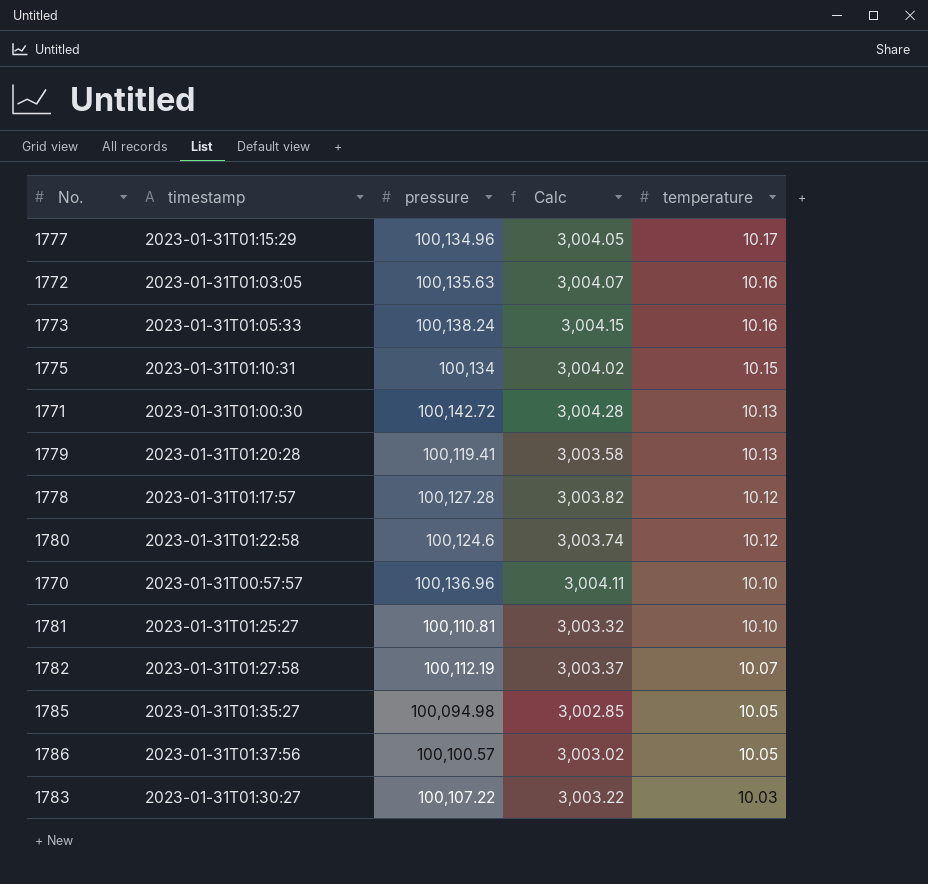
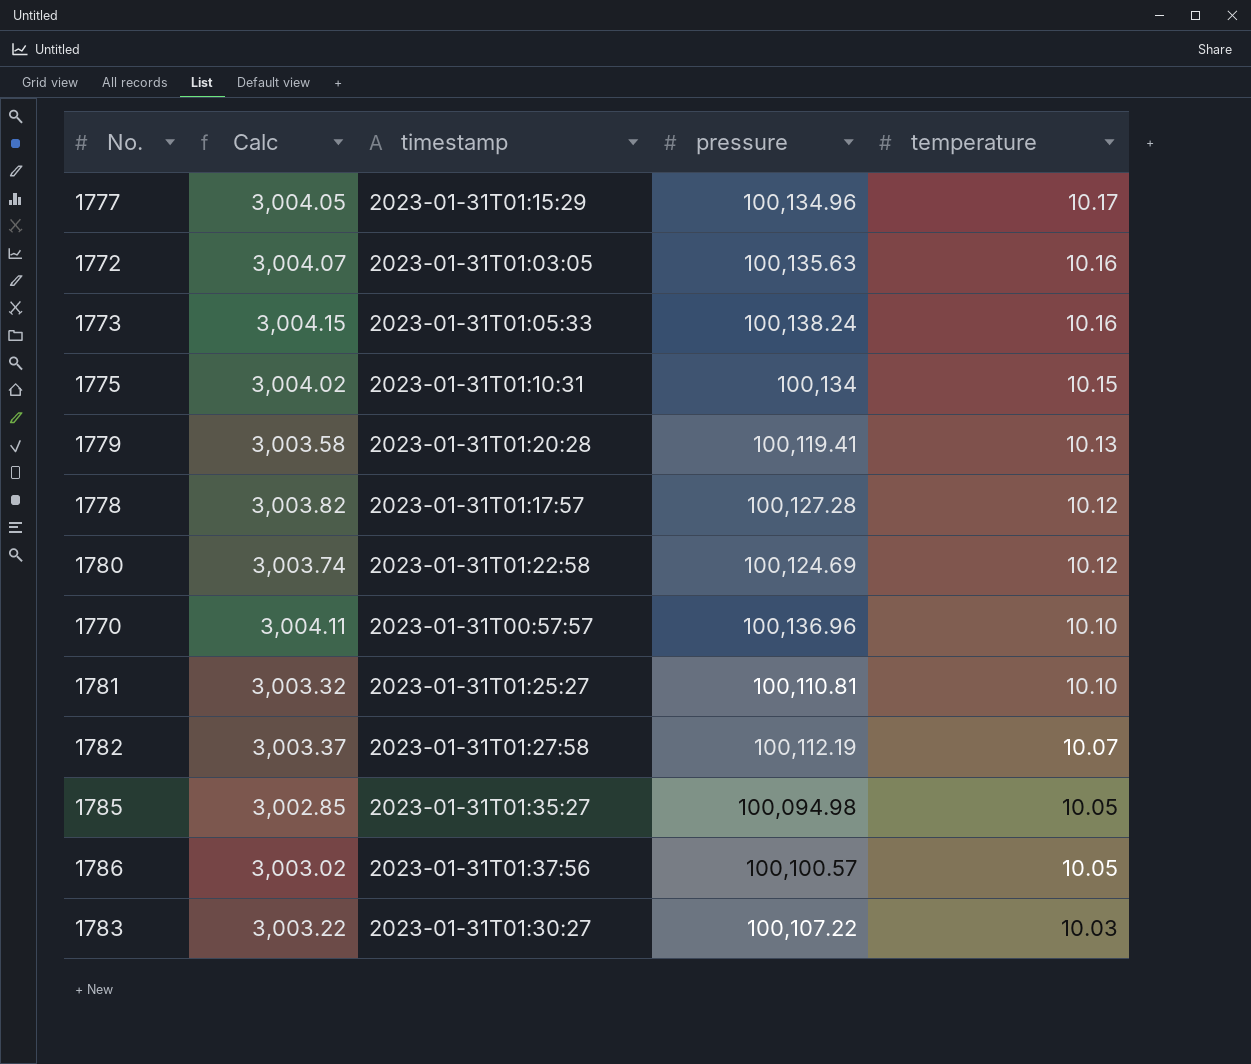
column Calc | position: 4 -> 2
row 1771: 2023-01-31T01:00:30 | 100,142.72 | 3,004.28 | 10.13 -> none
1780 | pressure: 100,124.6 -> 100,124.69

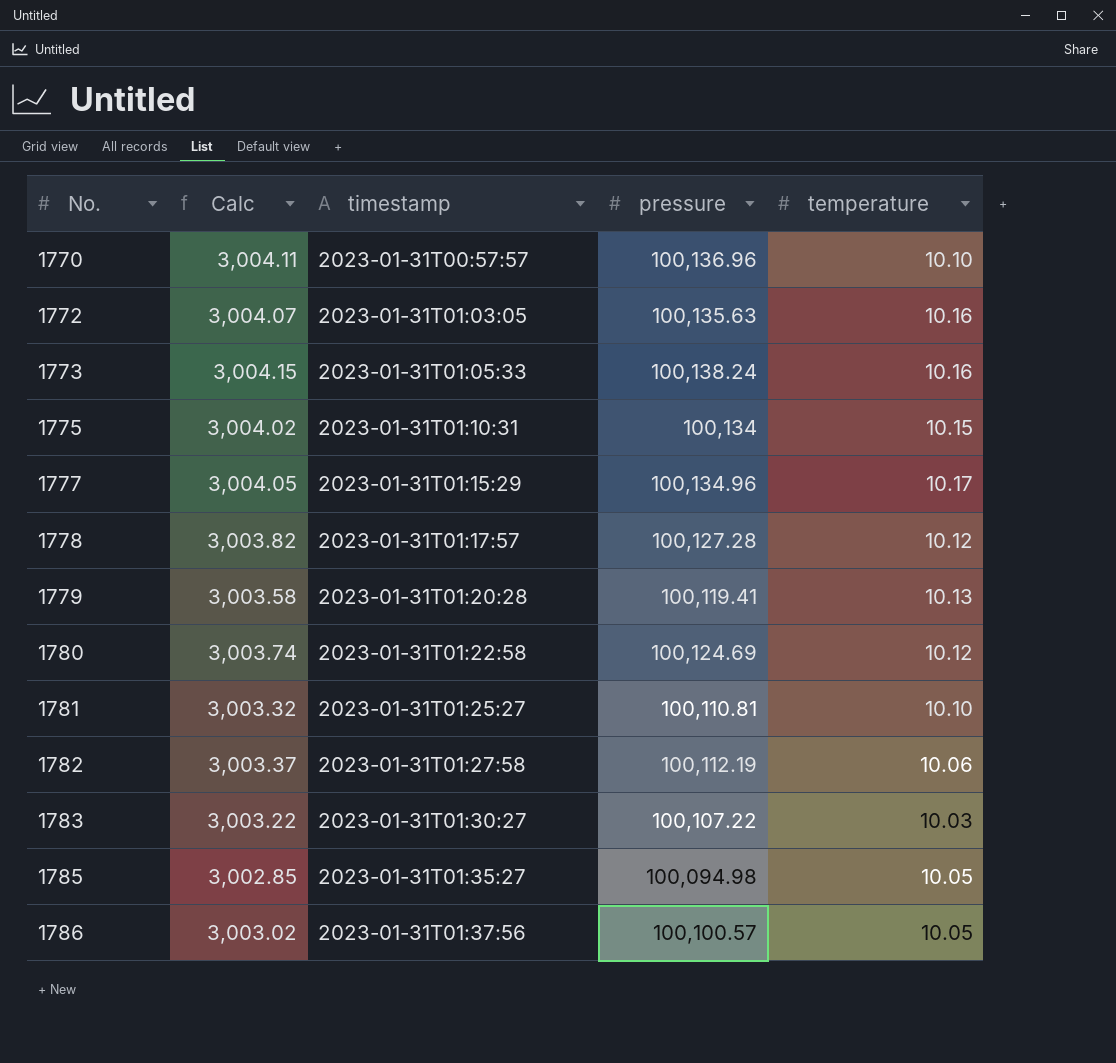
row order: temperature descending -> No. ascending
1782 | temperature: 10.07 -> 10.06

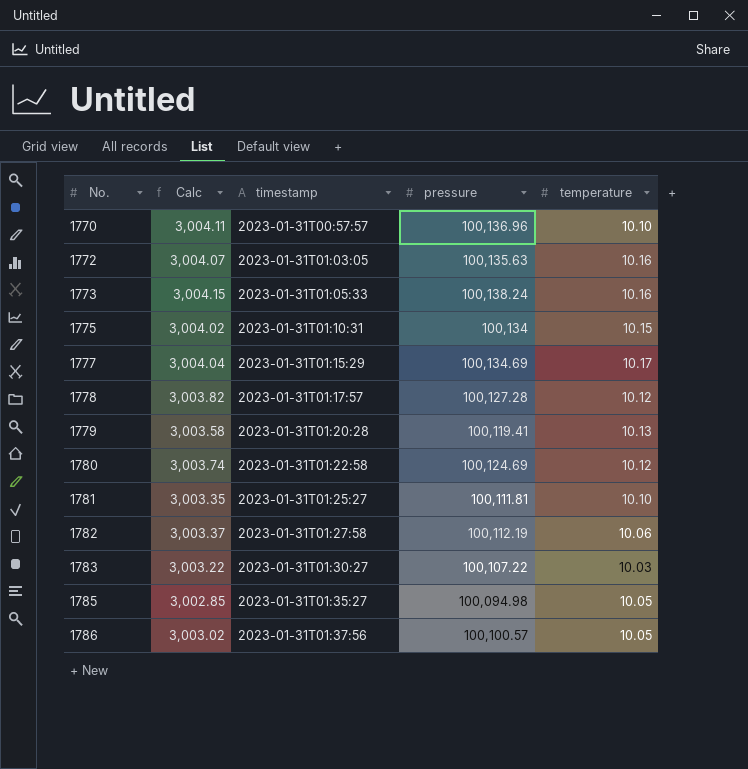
1777 | Calc: 3,004.05 -> 3,004.04
1777 | pressure: 100,134.96 -> 100,134.69
1781 | Calc: 3,003.32 -> 3,003.35
1781 | pressure: 100,110.81 -> 100,111.81

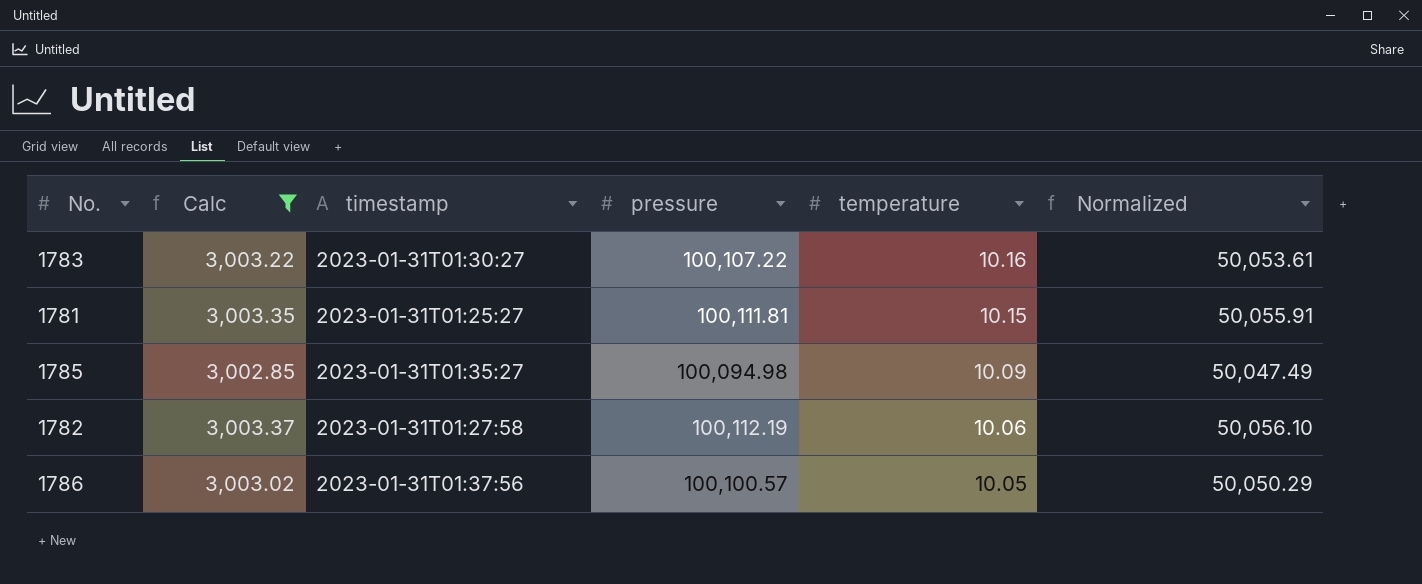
filter: none -> Calc <= 3,003.37
row order: No. ascending -> temperature descending
column Normalized | formula: none -> [pressure] * 0.5
1783 | temperature: 10.03 -> 10.16
1781 | temperature: 10.10 -> 10.15
1785 | temperature: 10.05 -> 10.09

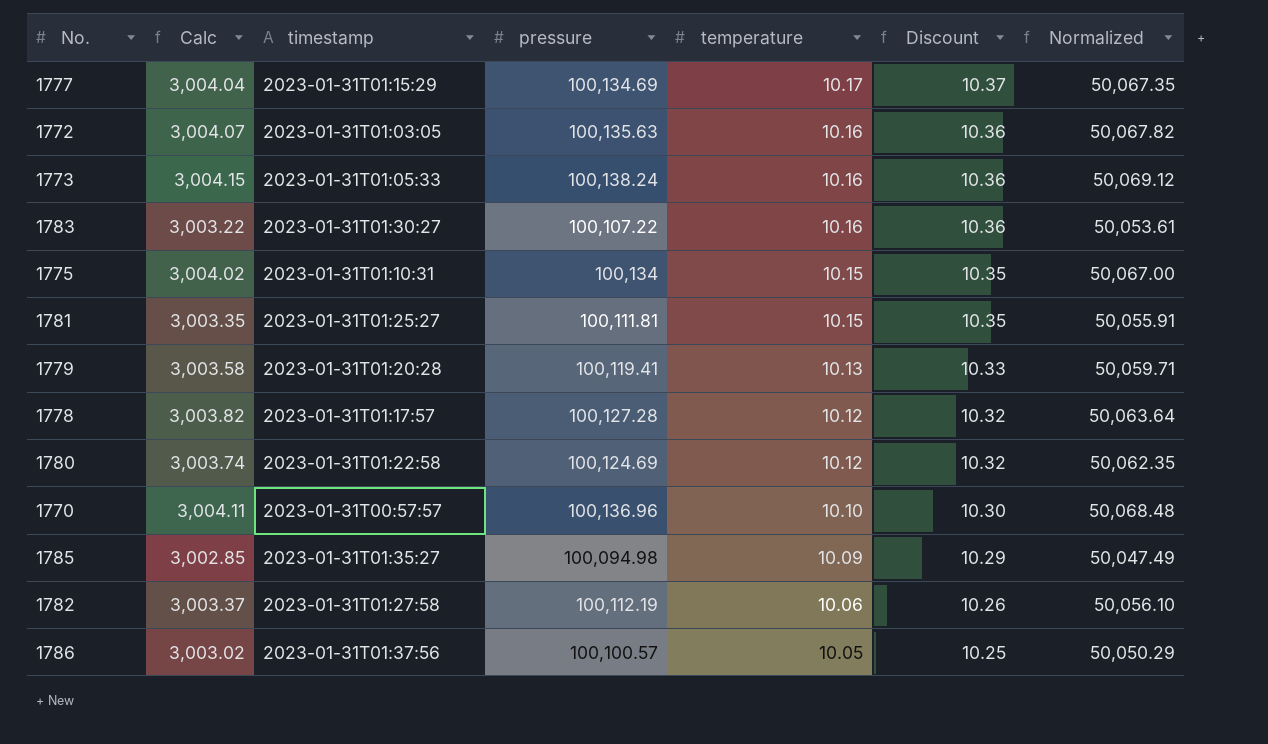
filter: Calc <= 3,003.37 -> none
column Discount | formula: none -> [temperature] * 1.02

